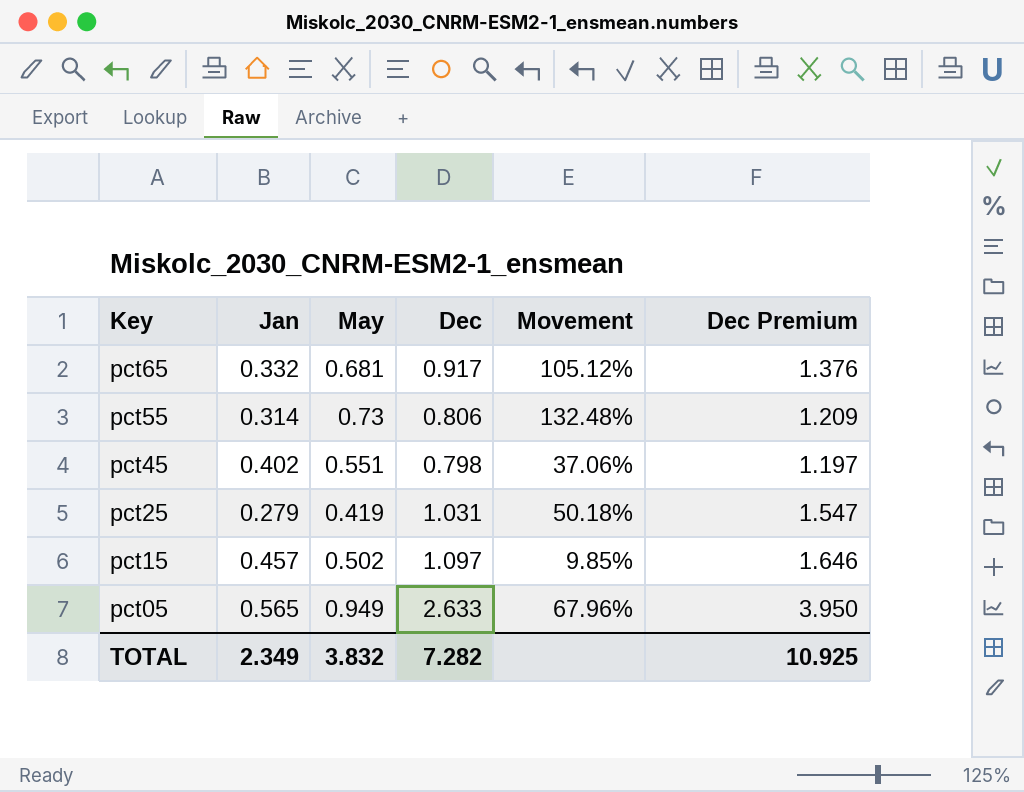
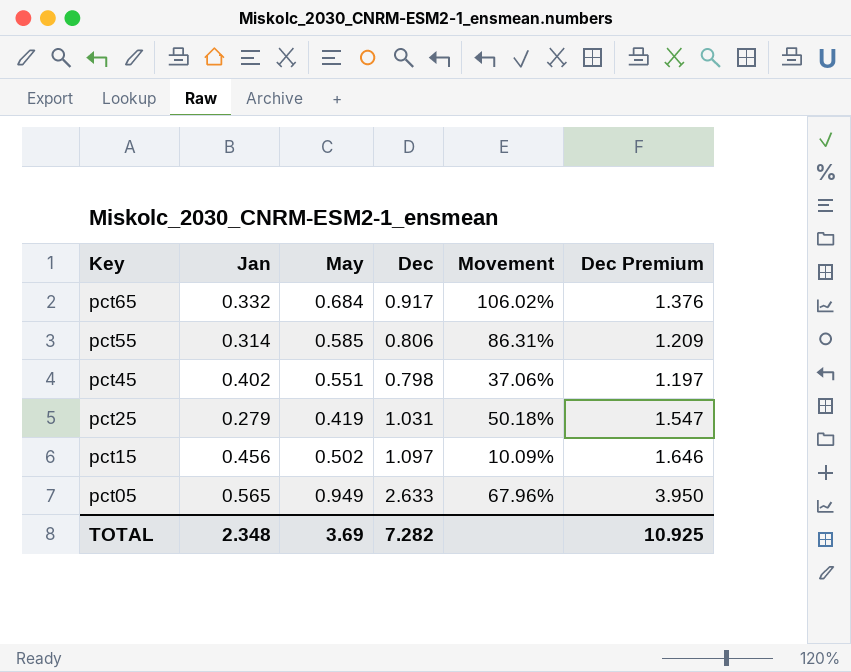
pct65 | May: 0.681 -> 0.684
pct65 | Movement: 105.12% -> 106.02%
pct55 | May: 0.73 -> 0.585
pct55 | Movement: 132.48% -> 86.31%
pct15 | Jan: 0.457 -> 0.456
pct15 | Movement: 9.85% -> 10.09%
TOTAL | Jan: 2.349 -> 2.348
TOTAL | May: 3.832 -> 3.69

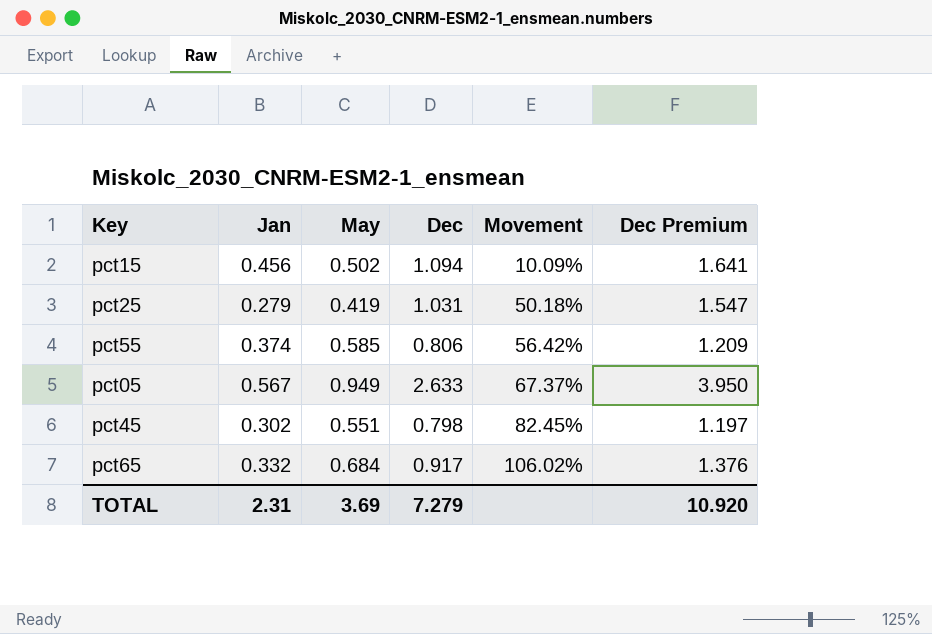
row order: Key descending -> Movement ascending
pct15 | Dec: 1.097 -> 1.094
pct15 | Dec Premium: 1.646 -> 1.641
pct55 | Jan: 0.314 -> 0.374
pct55 | Movement: 86.31% -> 56.42%
pct05 | Jan: 0.565 -> 0.567
pct05 | Movement: 67.96% -> 67.37%
pct45 | Jan: 0.402 -> 0.302
pct45 | Movement: 37.06% -> 82.45%
TOTAL | Jan: 2.348 -> 2.31
TOTAL | Dec: 7.282 -> 7.279
TOTAL | Dec Premium: 10.925 -> 10.920

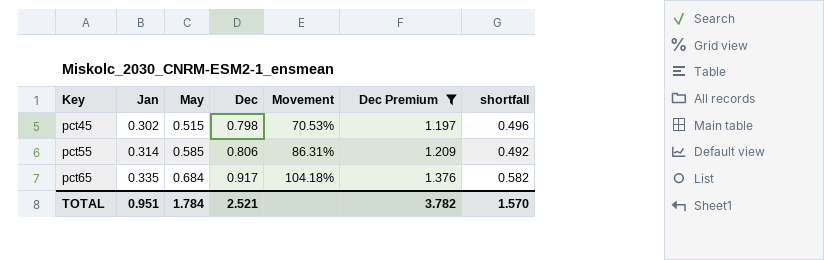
filter: none -> Dec Premium <= 1.376
row order: Movement ascending -> Key ascending
column shortfall | formula: none -> [Dec] - [Jan]
pct45 | May: 0.551 -> 0.515
pct45 | Movement: 82.45% -> 70.53%
pct55 | Jan: 0.374 -> 0.314
pct55 | Movement: 56.42% -> 86.31%
pct65 | Jan: 0.332 -> 0.335
pct65 | Movement: 106.02% -> 104.18%
TOTAL | Jan: 2.31 -> 0.951
TOTAL | May: 3.69 -> 1.784
TOTAL | Dec: 7.279 -> 2.521
TOTAL | Dec Premium: 10.920 -> 3.782

